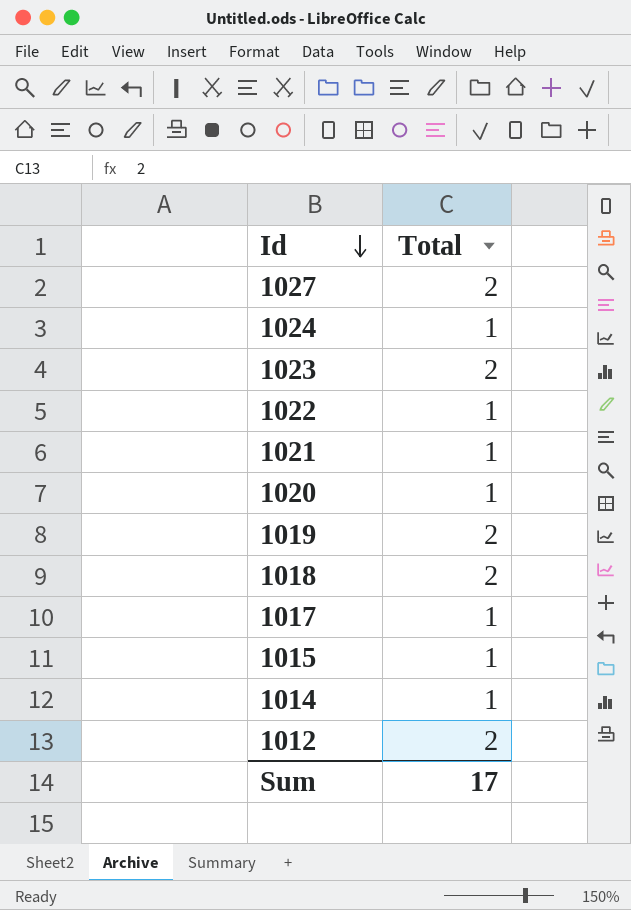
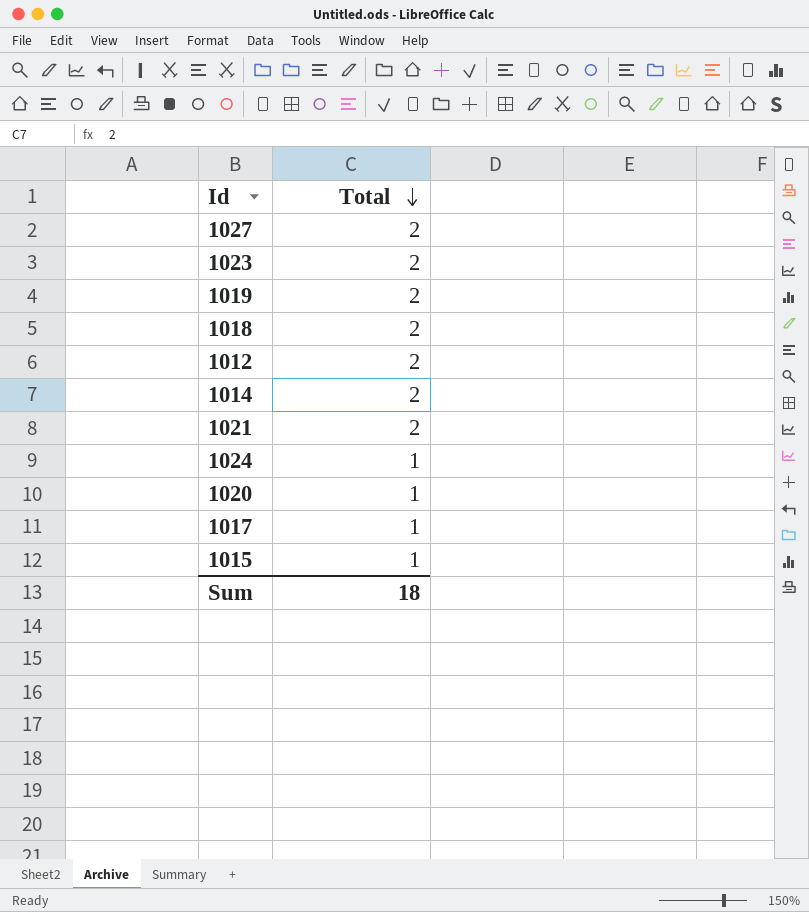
row order: Id descending -> Total descending
row 1022: 1 -> none
1014 | Total: 1 -> 2
1021 | Total: 1 -> 2
Sum | Total: 17 -> 18

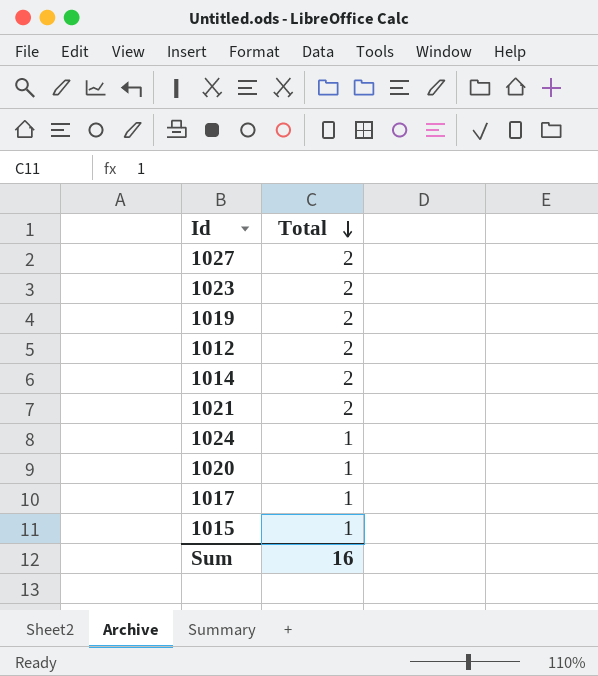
row 1018: 2 -> none
Sum | Total: 18 -> 16

